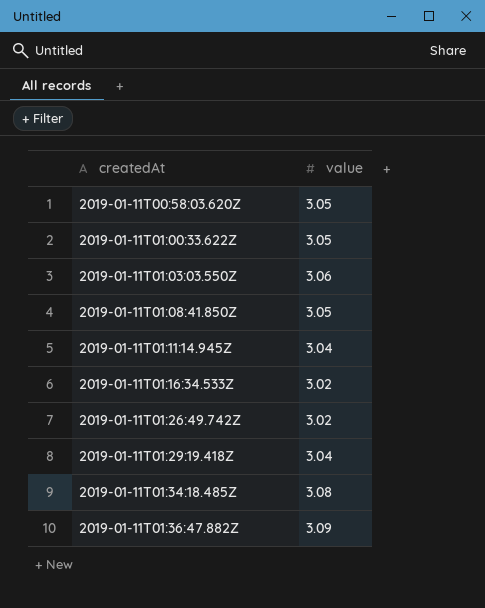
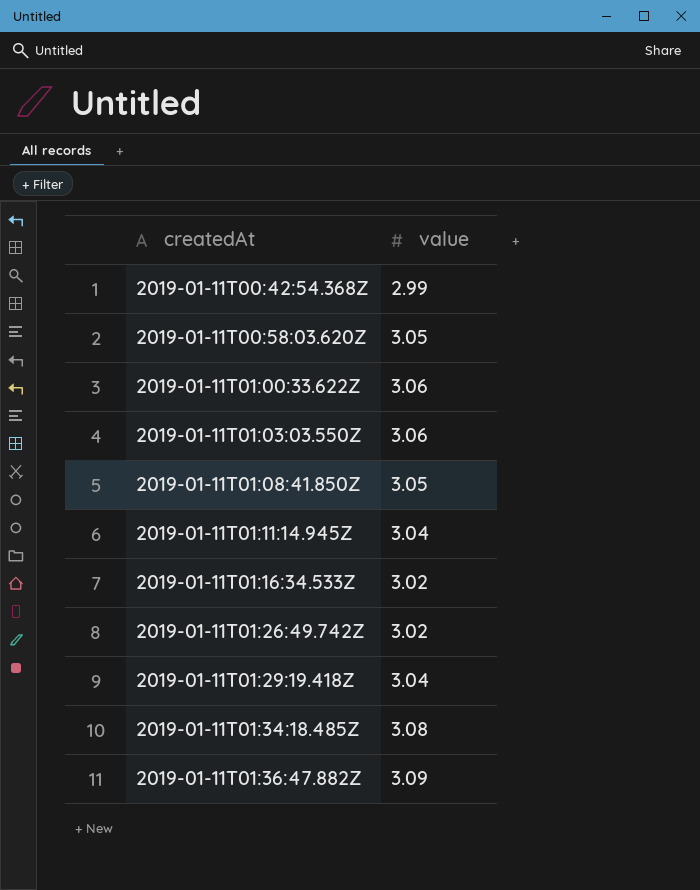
row 2019-01-11T00:42:54.368Z: none -> 2.99
2019-01-11T01:00:33.622Z | value: 3.05 -> 3.06

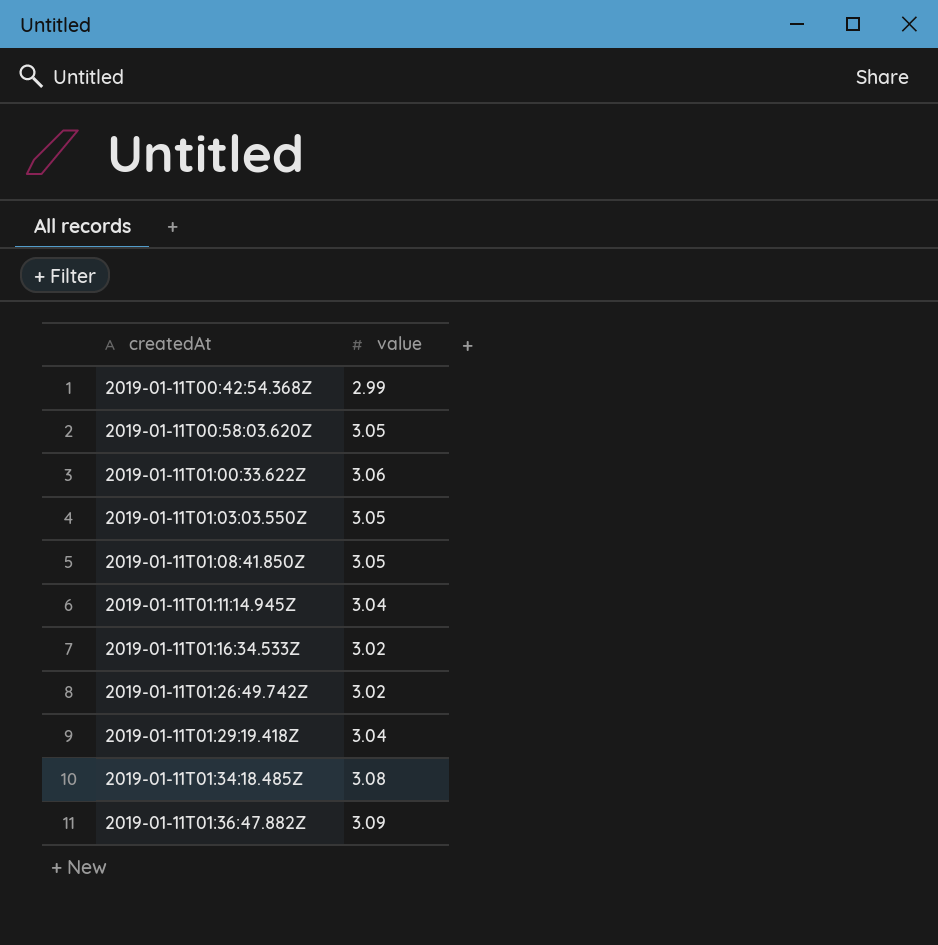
2019-01-11T01:03:03.550Z | value: 3.06 -> 3.05

